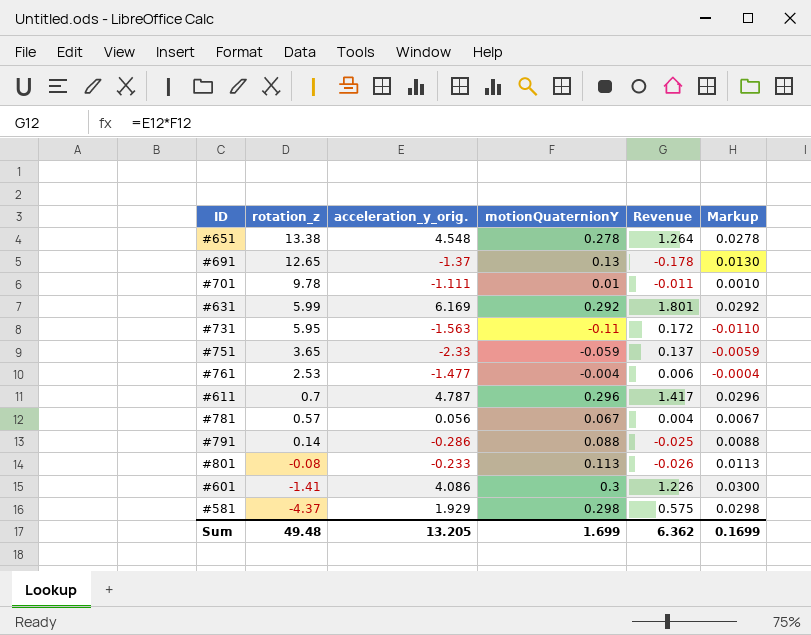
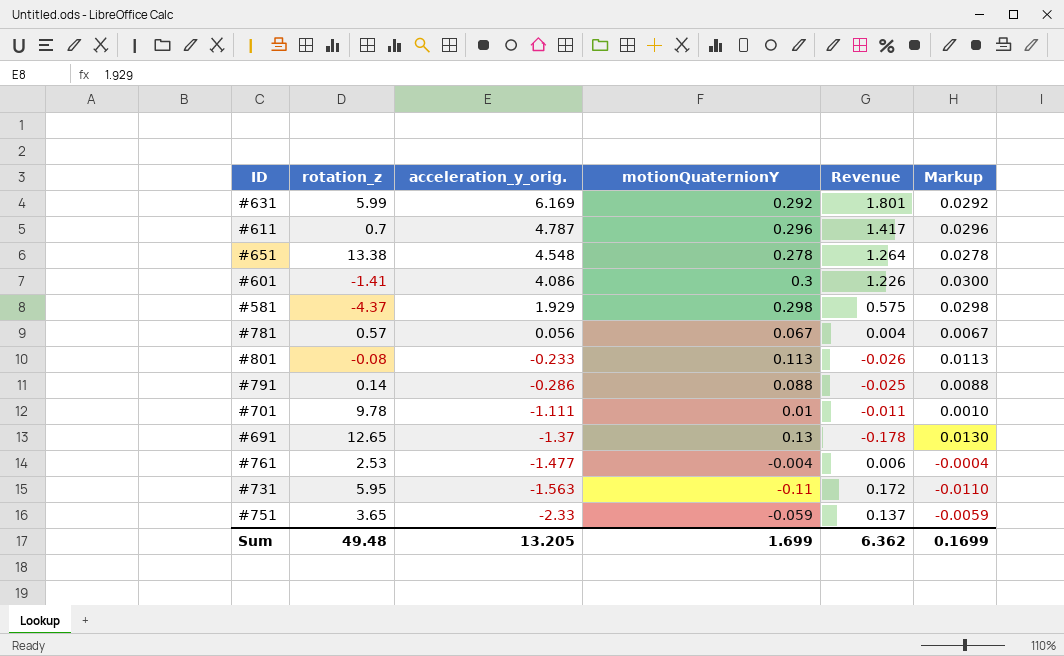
row order: rotation_z descending -> acceleration_y_orig. descending

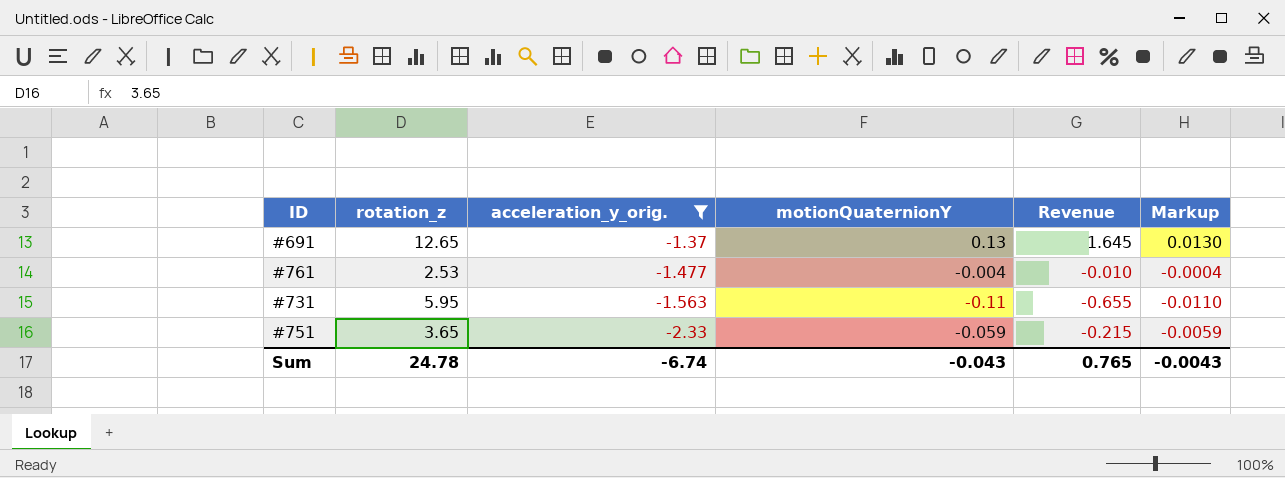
filter: none -> acceleration_y_orig. <= -1.37
column Revenue | formula: [acceleration_y_orig.] * [motionQuaternionY] -> [rotation_z] * [motionQuaternionY]
Sum | rotation_z: 49.48 -> 24.78
Sum | acceleration_y_orig.: 13.205 -> -6.74
Sum | motionQuaternionY: 1.699 -> -0.043
Sum | Revenue: 6.362 -> 0.765
Sum | Markup: 0.1699 -> -0.0043

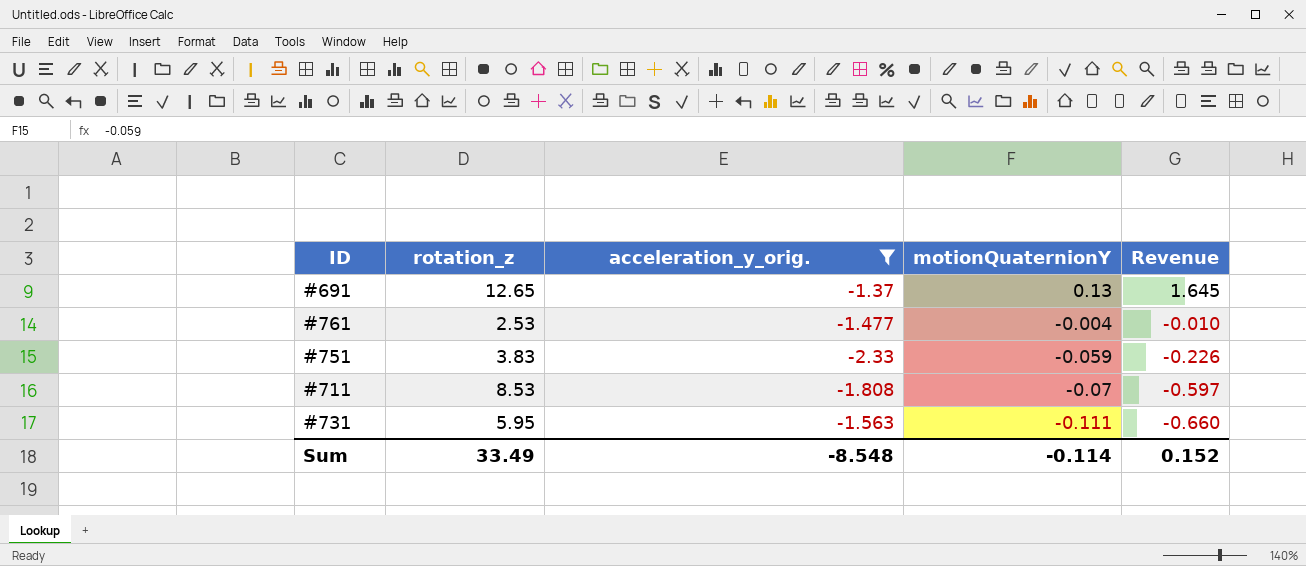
row order: acceleration_y_orig. descending -> motionQuaternionY descending
column Markup | formula: [motionQuaternionY] * 0.1 -> none
#751 | rotation_z: 3.65 -> 3.83
#751 | Revenue: -0.215 -> -0.226
row #711: none -> 8.53 | -1.808 | -0.07 | -0.597
#731 | motionQuaternionY: -0.11 -> -0.111
#731 | Revenue: -0.655 -> -0.660
Sum | rotation_z: 24.78 -> 33.49
Sum | acceleration_y_orig.: -6.74 -> -8.548
Sum | motionQuaternionY: -0.043 -> -0.114
Sum | Revenue: 0.765 -> 0.152

